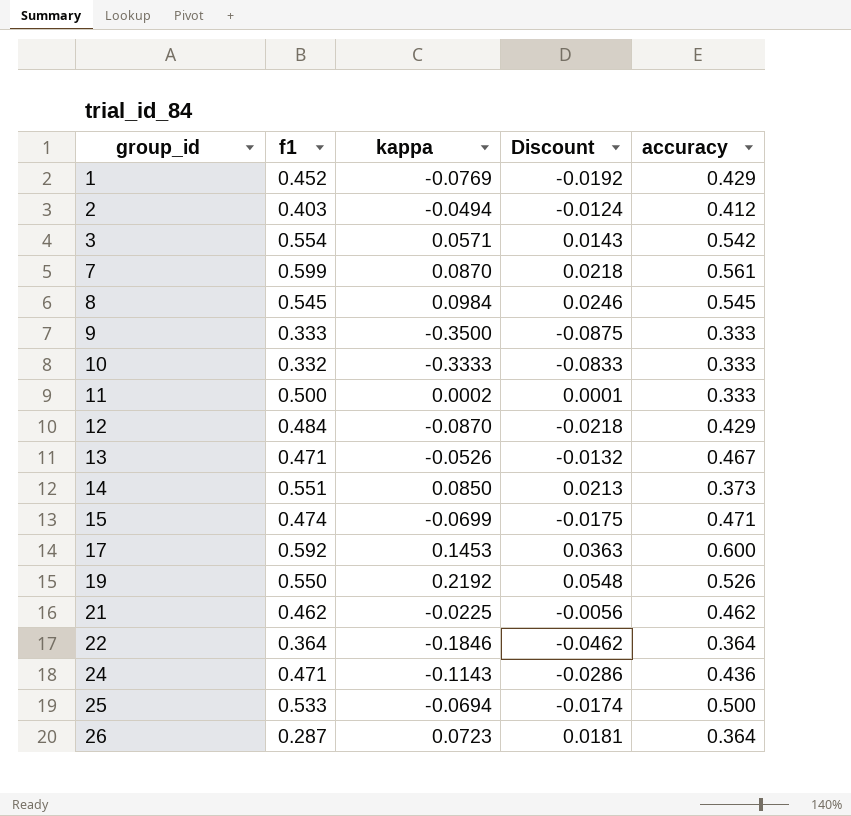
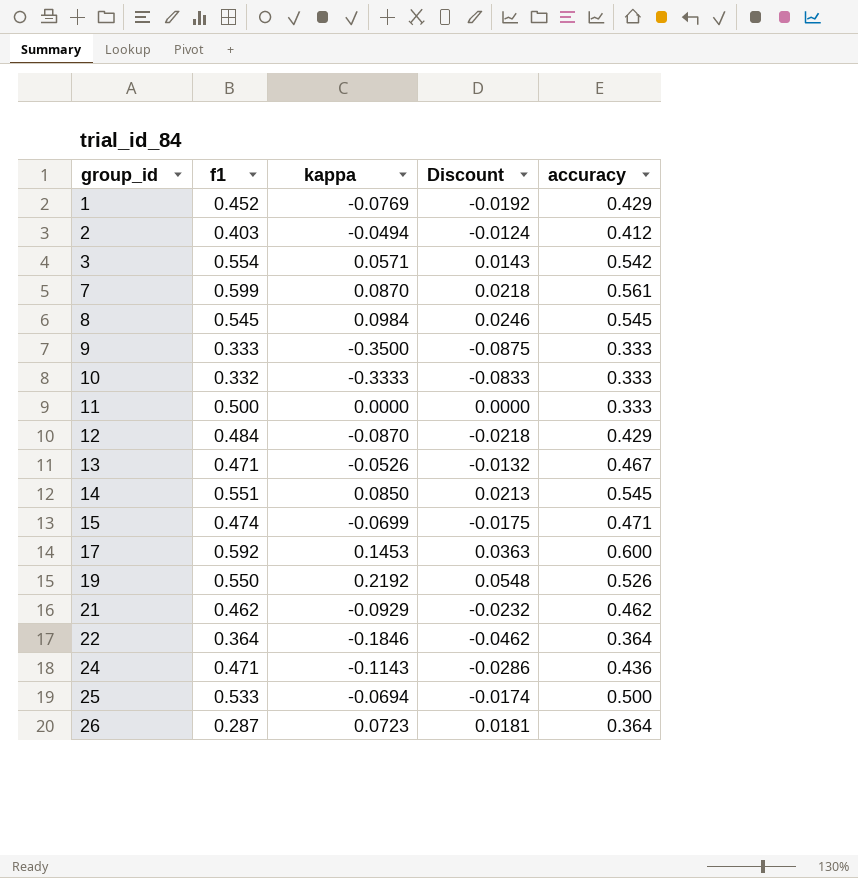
11 | kappa: 0.0002 -> 0.0000
11 | Discount: 0.0001 -> 0.0000
14 | accuracy: 0.373 -> 0.545
21 | kappa: -0.0225 -> -0.0929
21 | Discount: -0.0056 -> -0.0232

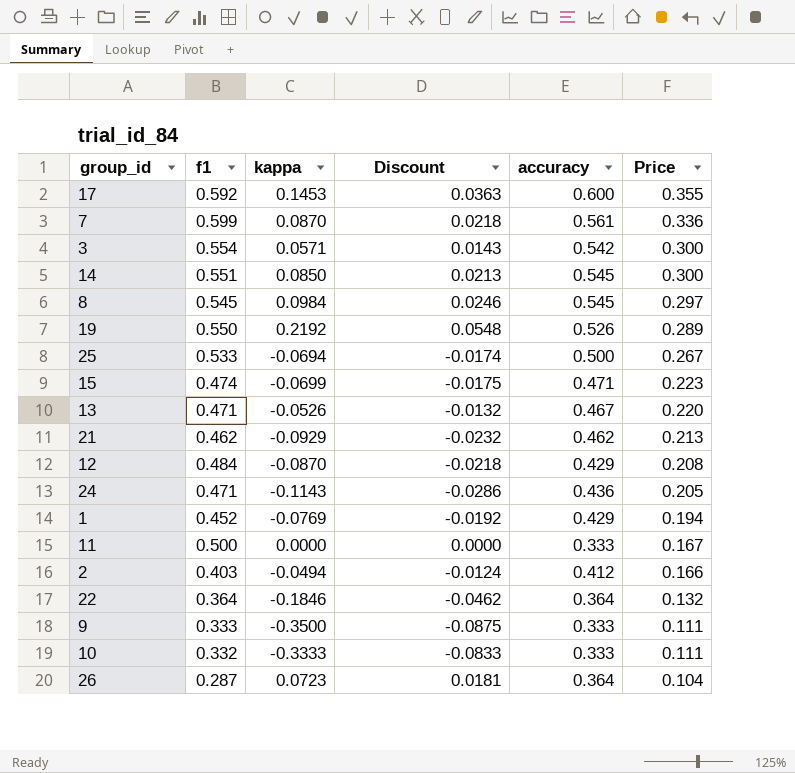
row order: group_id ascending -> Price descending
column Price | formula: none -> [f1] * [accuracy]

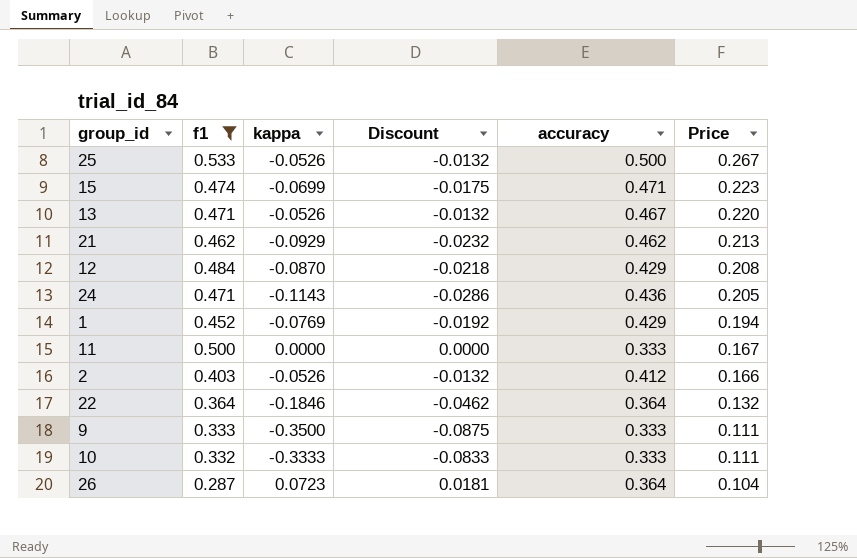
filter: none -> f1 <= 0.533
25 | kappa: -0.0694 -> -0.0526
25 | Discount: -0.0174 -> -0.0132
2 | kappa: -0.0494 -> -0.0526
2 | Discount: -0.0124 -> -0.0132

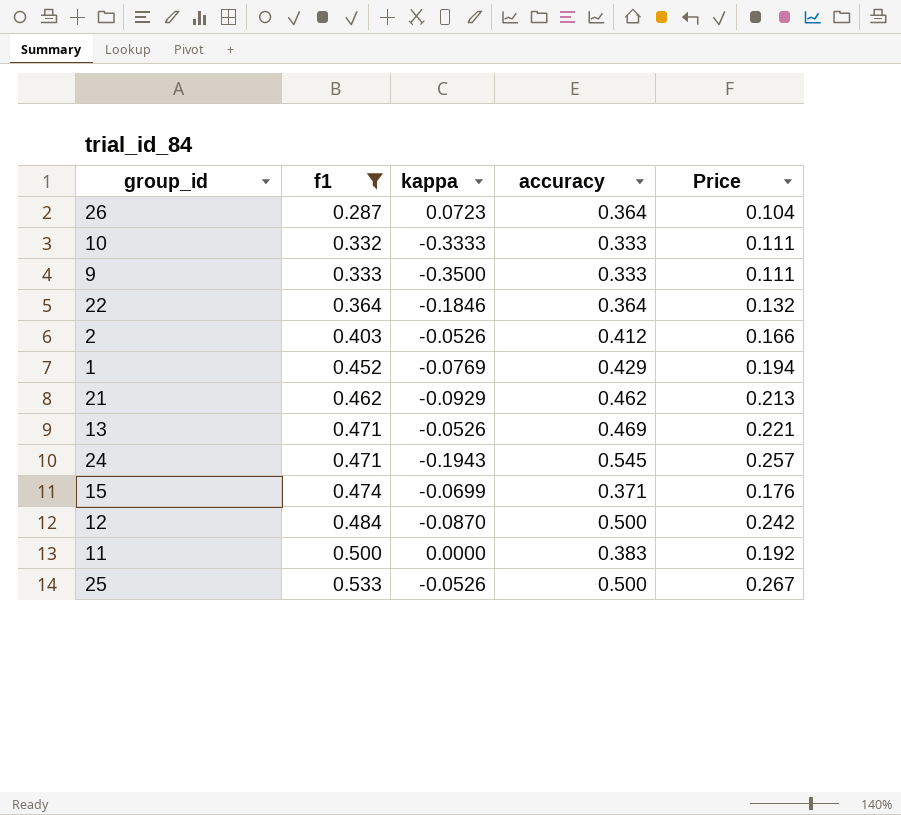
row order: Price descending -> f1 ascending
column Discount | formula: [kappa] * 0.25 -> none
13 | accuracy: 0.467 -> 0.469
13 | Price: 0.220 -> 0.221
24 | kappa: -0.1143 -> -0.1943
24 | accuracy: 0.436 -> 0.545
24 | Price: 0.205 -> 0.257
15 | accuracy: 0.471 -> 0.371
15 | Price: 0.223 -> 0.176
12 | accuracy: 0.429 -> 0.500
12 | Price: 0.208 -> 0.242
11 | accuracy: 0.333 -> 0.383
11 | Price: 0.167 -> 0.192

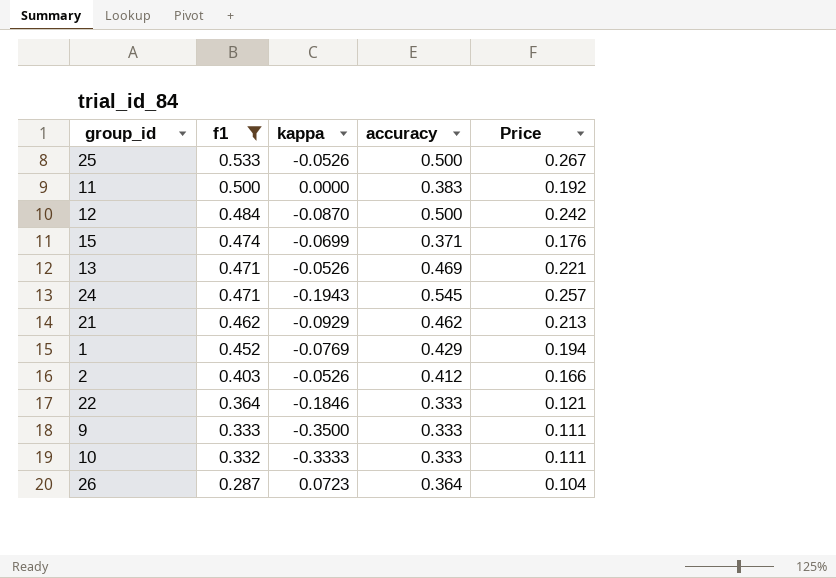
row order: f1 ascending -> f1 descending
22 | accuracy: 0.364 -> 0.333
22 | Price: 0.132 -> 0.121

